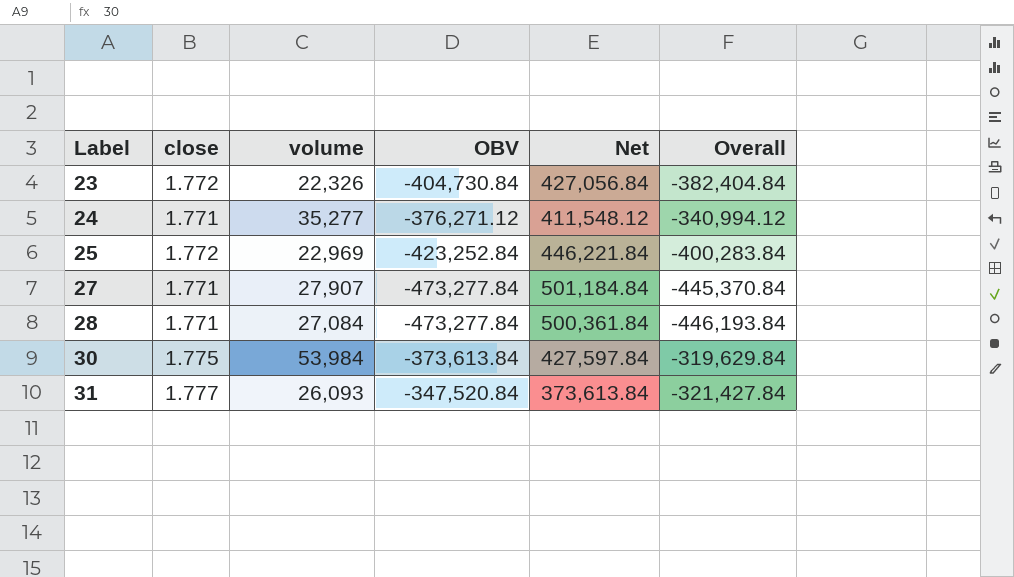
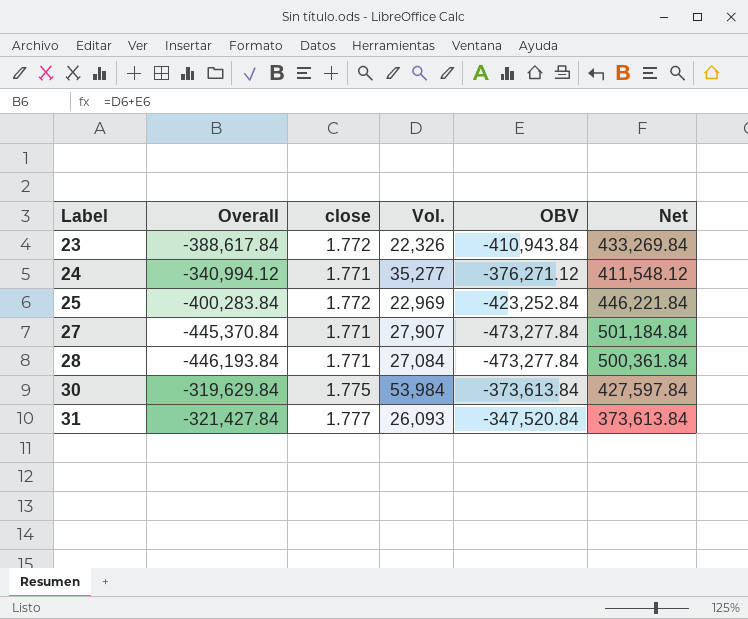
column Overall | position: 6 -> 2
column name: volume -> Vol.
23 | Overall: -382,404.84 -> -388,617.84
23 | OBV: -404,730.84 -> -410,943.84
23 | Net: 427,056.84 -> 433,269.84

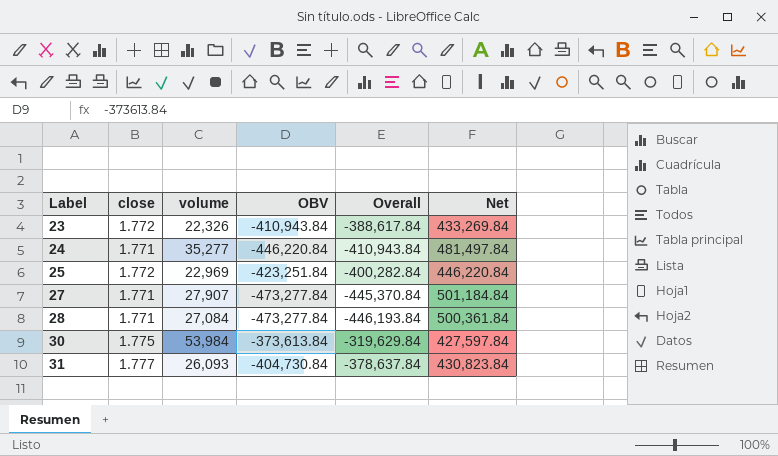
column name: Vol. -> volume
column Overall | position: 2 -> 5
24 | OBV: -376,271.12 -> -446,220.84
24 | Overall: -340,994.12 -> -410,943.84
24 | Net: 411,548.12 -> 481,497.84
25 | OBV: -423,252.84 -> -423,251.84
25 | Overall: -400,283.84 -> -400,282.84
25 | Net: 446,221.84 -> 446,220.84
31 | OBV: -347,520.84 -> -404,730.84
31 | Overall: -321,427.84 -> -378,637.84
31 | Net: 373,613.84 -> 430,823.84

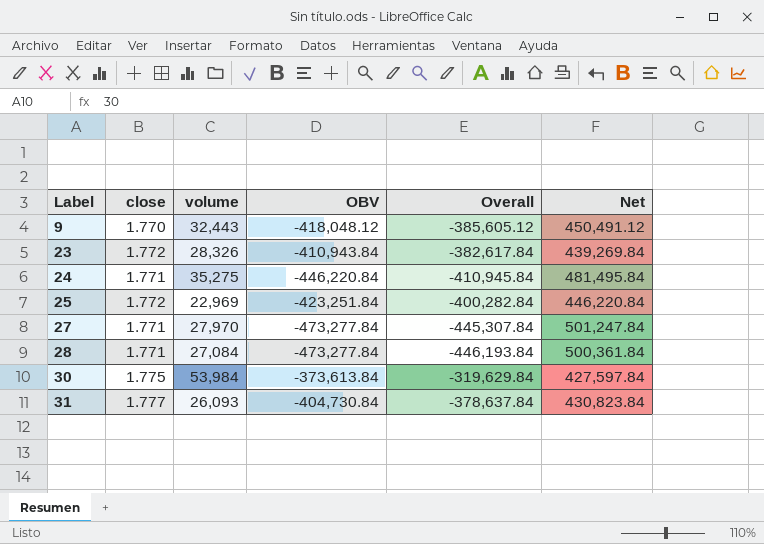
row 9: none -> 1.770 | 32,443 | -418,048.12 | -385,605.12 | 450,491.12
23 | volume: 22,326 -> 28,326
23 | Overall: -388,617.84 -> -382,617.84
23 | Net: 433,269.84 -> 439,269.84
24 | volume: 35,277 -> 35,275
24 | Overall: -410,943.84 -> -410,945.84
24 | Net: 481,497.84 -> 481,495.84
27 | volume: 27,907 -> 27,970
27 | Overall: -445,370.84 -> -445,307.84
27 | Net: 501,184.84 -> 501,247.84

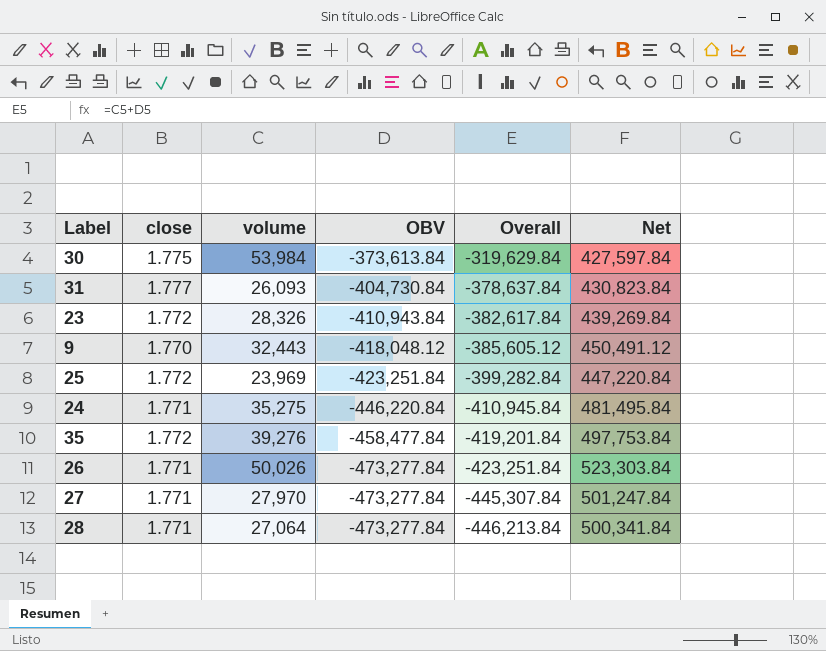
row order: Label ascending -> OBV descending
25 | volume: 22,969 -> 23,969
25 | Overall: -400,282.84 -> -399,282.84
25 | Net: 446,220.84 -> 447,220.84
row 35: none -> 1.772 | 39,276 | -458,477.84 | -419,201.84 | 497,753.84
row 26: none -> 1.771 | 50,026 | -473,277.84 | -423,251.84 | 523,303.84
28 | volume: 27,084 -> 27,064
28 | Overall: -446,193.84 -> -446,213.84
28 | Net: 500,361.84 -> 500,341.84

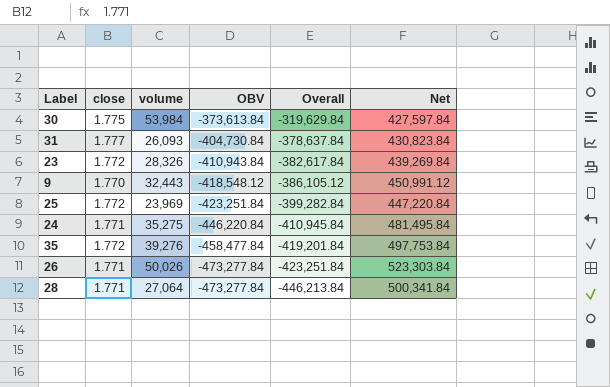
row 27: 1.771 | 27,970 | -473,277.84 | -445,307.84 | 501,247.84 -> none
9 | OBV: -418,048.12 -> -418,548.12
9 | Overall: -385,605.12 -> -386,105.12
9 | Net: 450,491.12 -> 450,991.12

